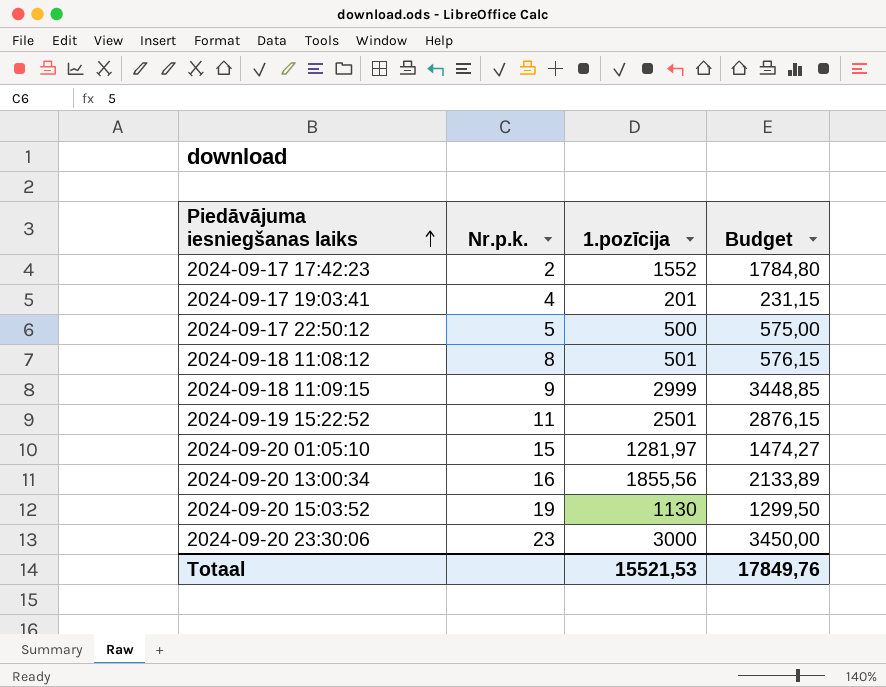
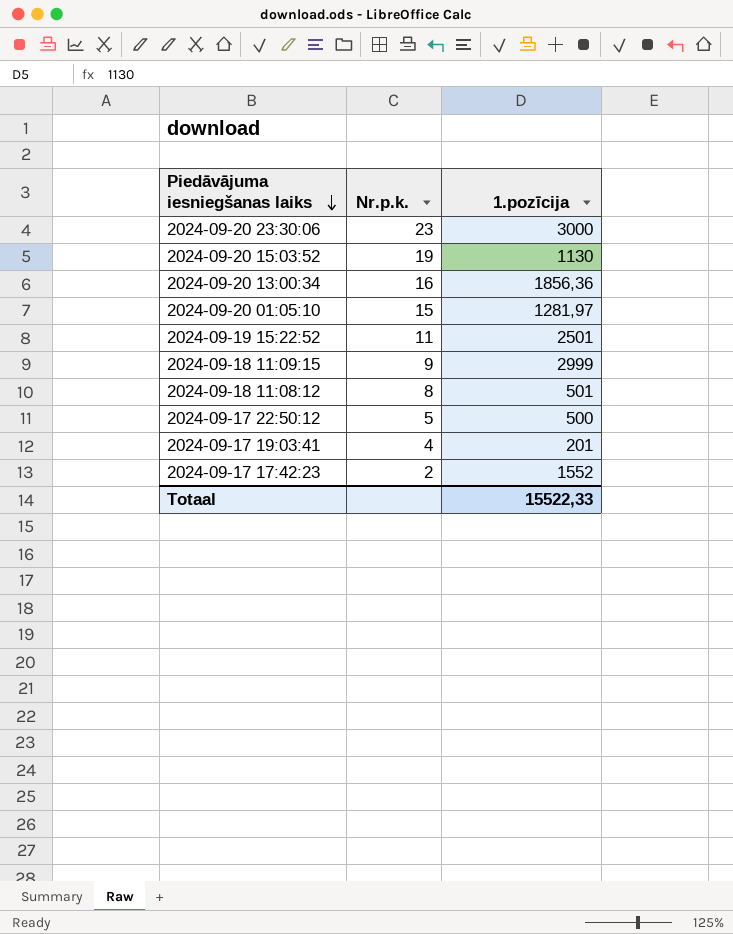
row order: Piedāvājuma iesniegšanas laiks ascending -> Piedāvājuma iesniegšanas laiks descending
column Budget | formula: [1.pozīcija] * 1,15 -> none
2024-09-20 13:00:34 | 1.pozīcija: 1855,56 -> 1856,36
Totaal | 1.pozīcija: 15521,53 -> 15522,33

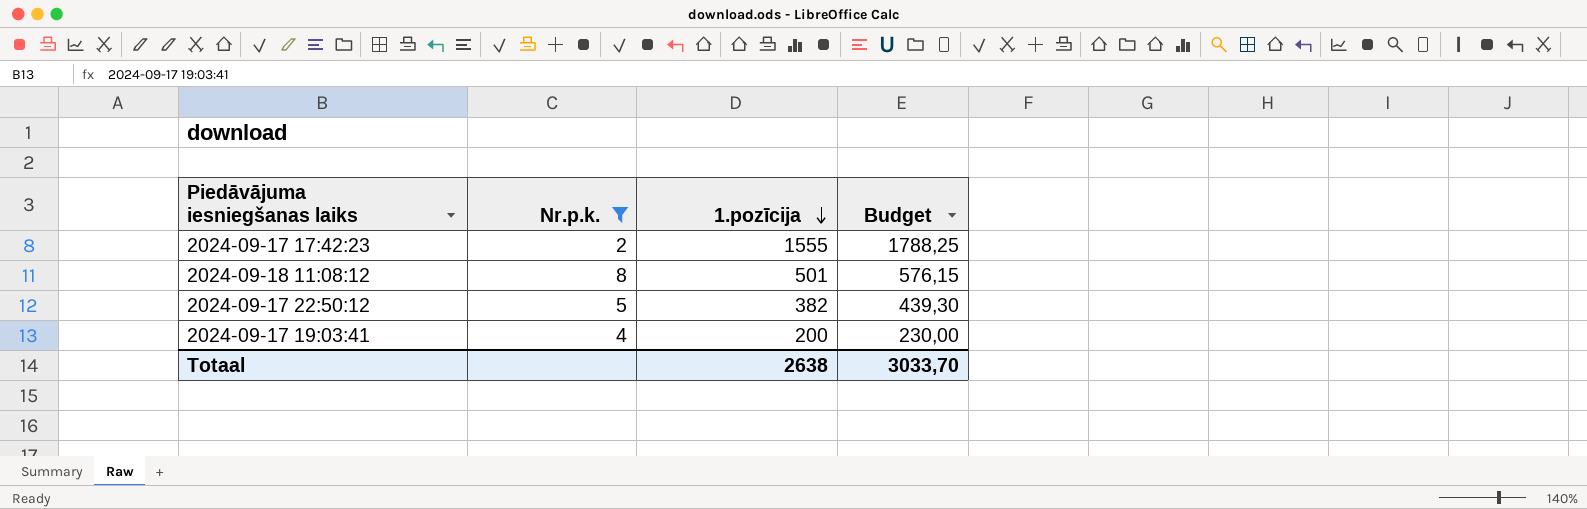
filter: none -> Nr.p.k. <= 8
row order: Piedāvājuma iesniegšanas laiks descending -> 1.pozīcija descending
column Budget | formula: none -> [1.pozīcija] * 1,15
2024-09-17 17:42:23 | 1.pozīcija: 1552 -> 1555
2024-09-17 22:50:12 | 1.pozīcija: 500 -> 382
2024-09-17 19:03:41 | 1.pozīcija: 201 -> 200
Totaal | 1.pozīcija: 15522,33 -> 2638

